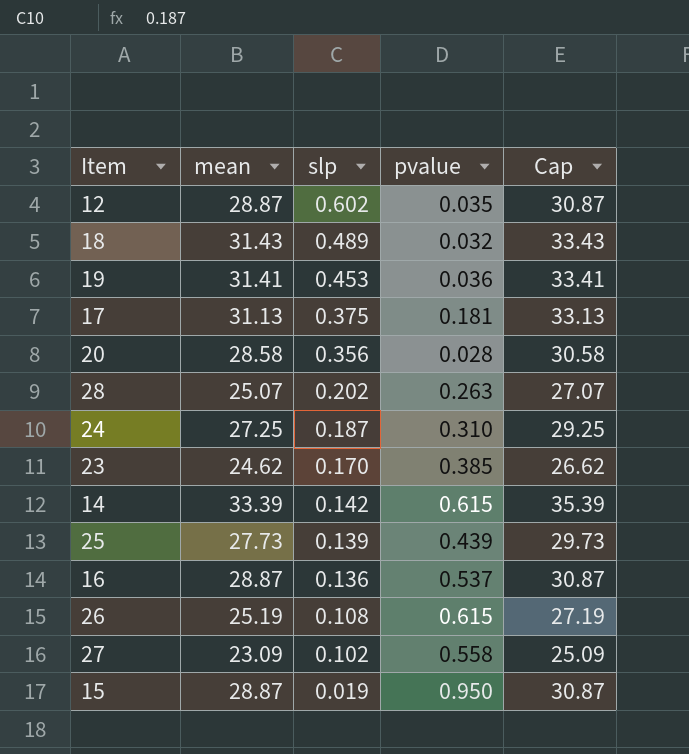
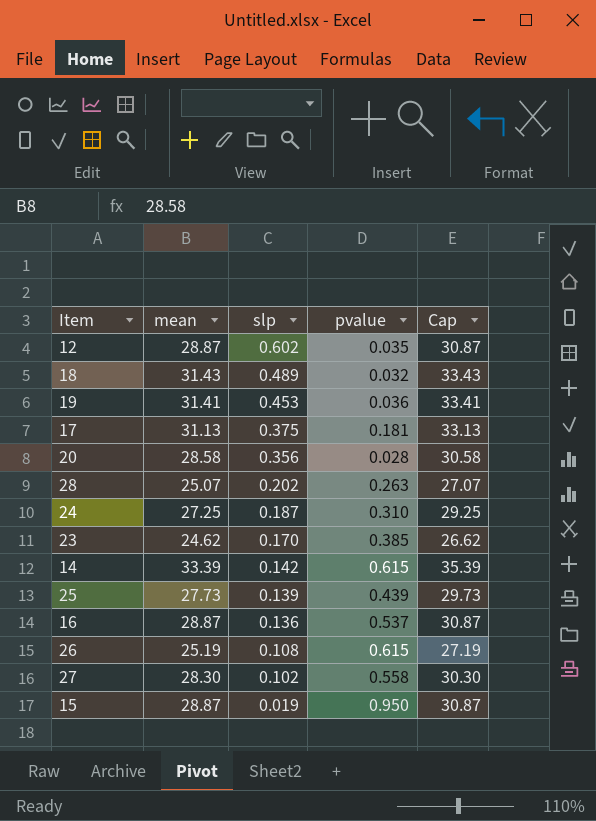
27 | mean: 23.09 -> 28.30
27 | Cap: 25.09 -> 30.30

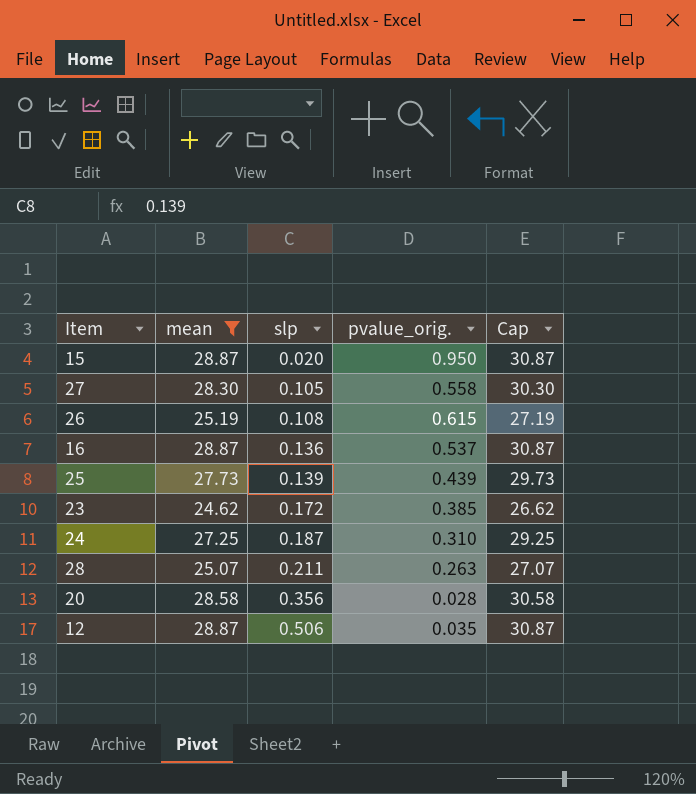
filter: none -> mean <= 28.87
row order: slp descending -> slp ascending
column name: pvalue -> pvalue_orig.
15 | slp: 0.019 -> 0.020
27 | slp: 0.102 -> 0.105
23 | slp: 0.170 -> 0.172
28 | slp: 0.202 -> 0.211
12 | slp: 0.602 -> 0.506

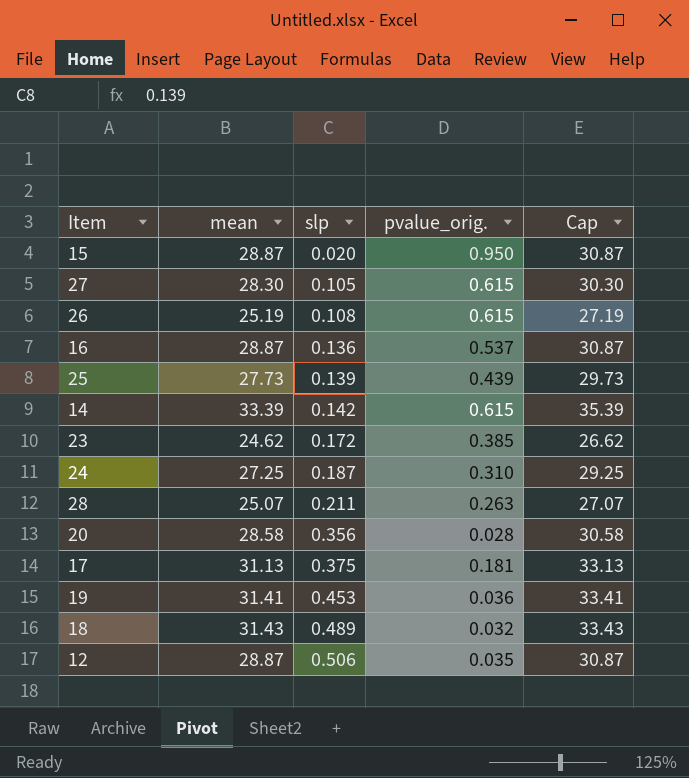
filter: mean <= 28.87 -> none
27 | pvalue_orig.: 0.558 -> 0.615

